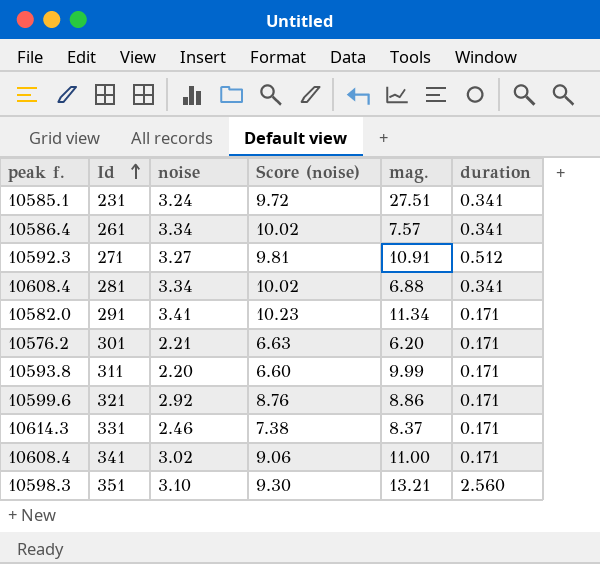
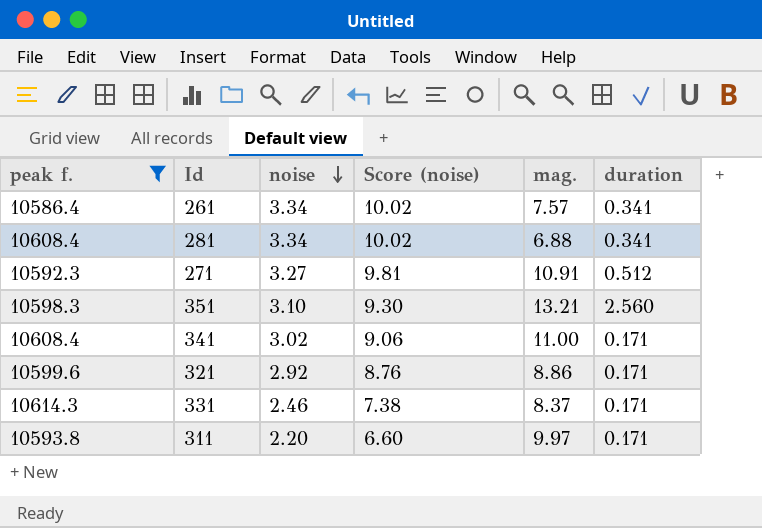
filter: none -> peak f. >= 10586.4
row order: Id ascending -> noise descending
311 | mag.: 9.99 -> 9.97

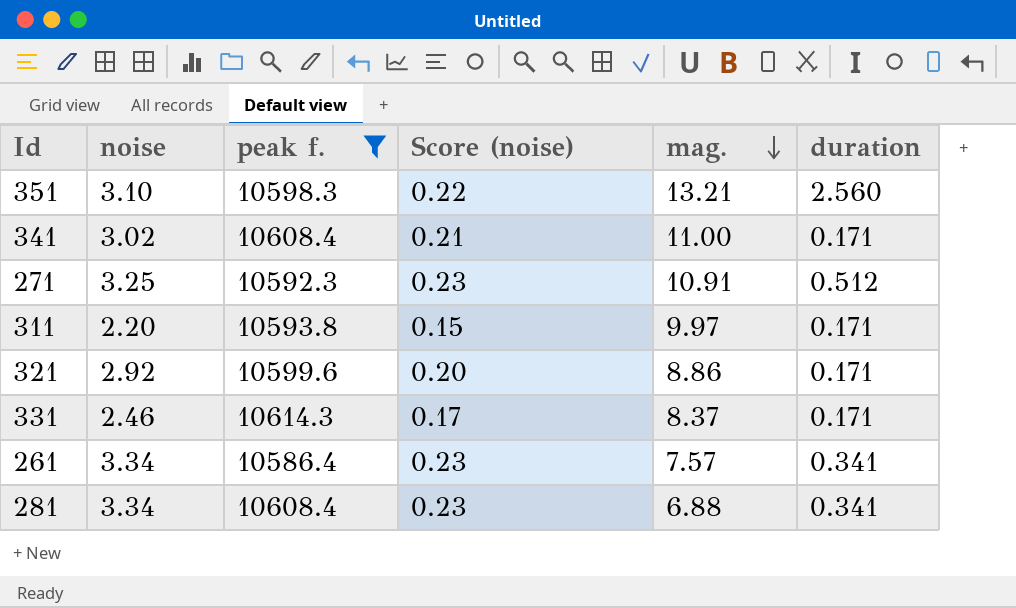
row order: noise descending -> mag. descending
column peak f. | position: 1 -> 3
column Score (noise) | formula: [noise] * 3 -> [noise] * 0.07
271 | noise: 3.27 -> 3.25

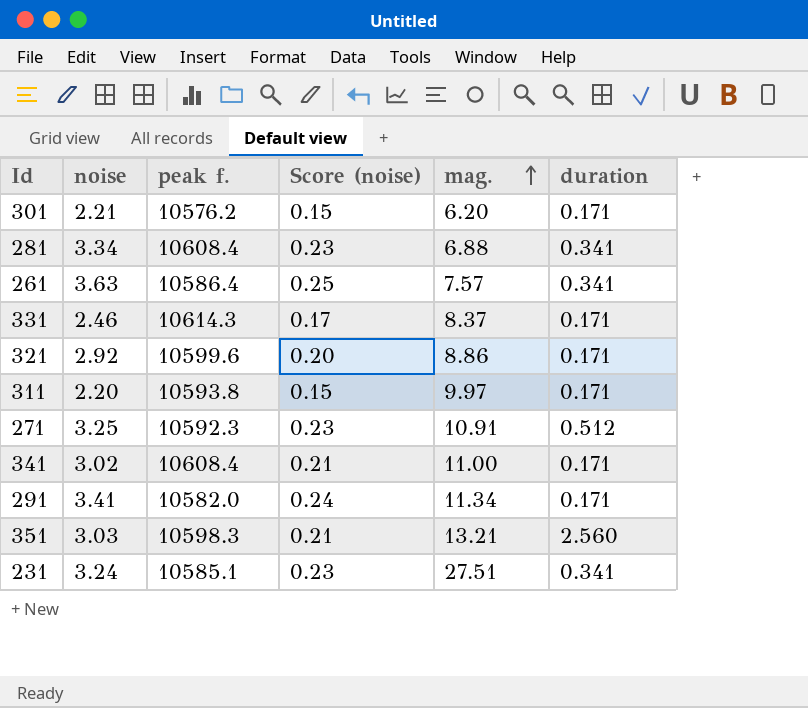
filter: peak f. >= 10586.4 -> none
row order: mag. descending -> mag. ascending
261 | noise: 3.34 -> 3.63
261 | Score (noise): 0.23 -> 0.25
351 | noise: 3.10 -> 3.03
351 | Score (noise): 0.22 -> 0.21

